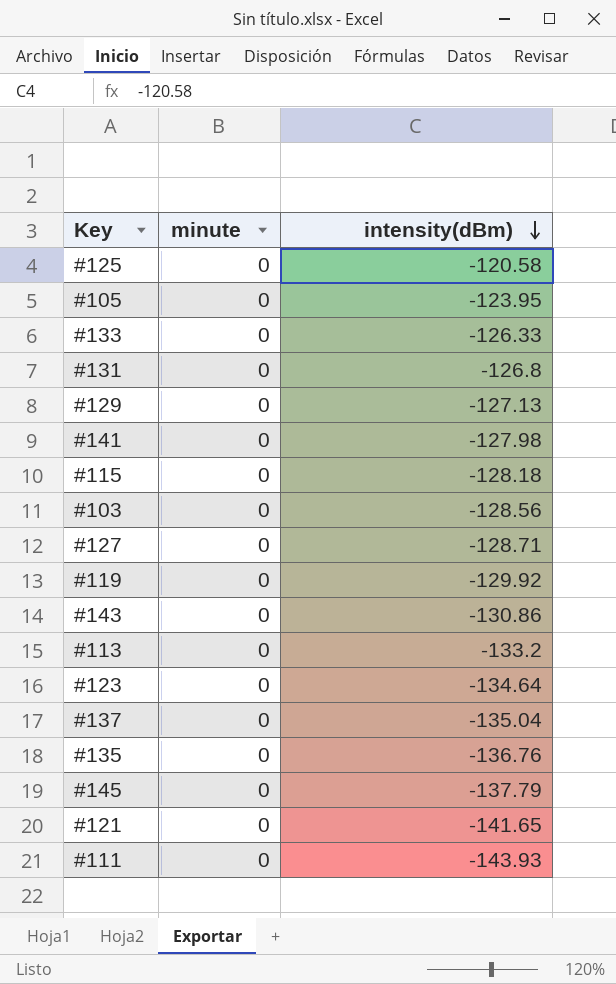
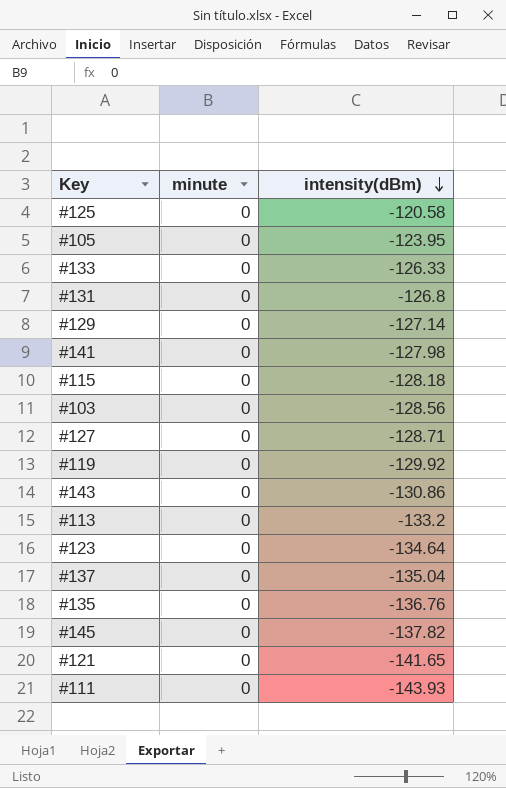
#129 | intensity(dBm): -127.13 -> -127.14
#145 | intensity(dBm): -137.79 -> -137.82

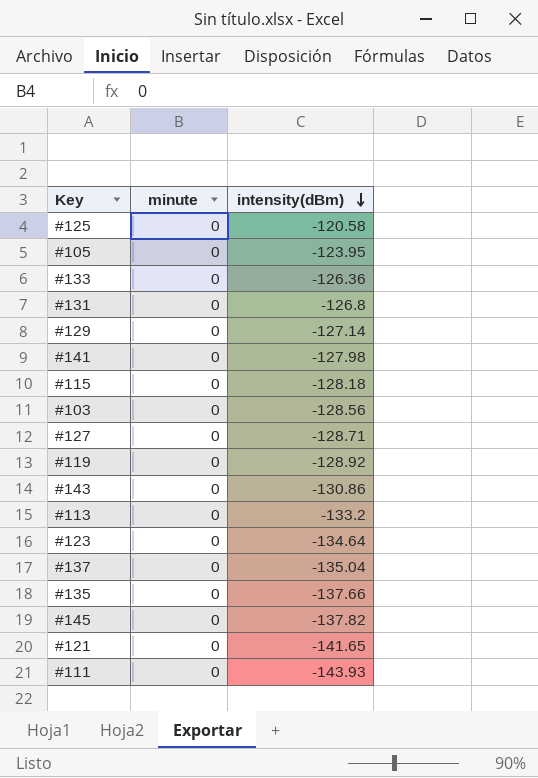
#133 | intensity(dBm): -126.33 -> -126.36
#119 | intensity(dBm): -129.92 -> -128.92
#135 | intensity(dBm): -136.76 -> -137.66

